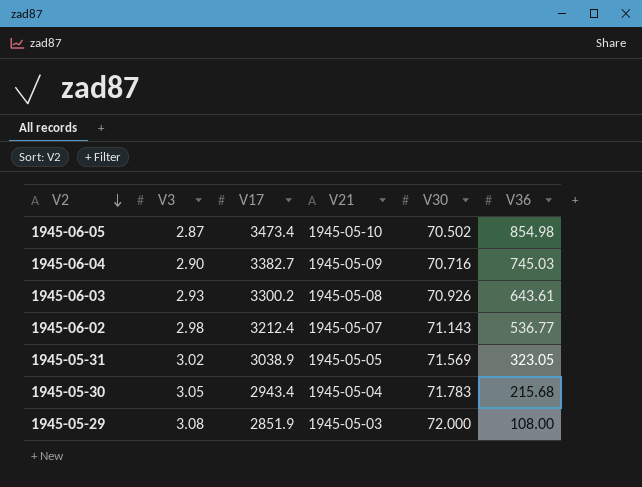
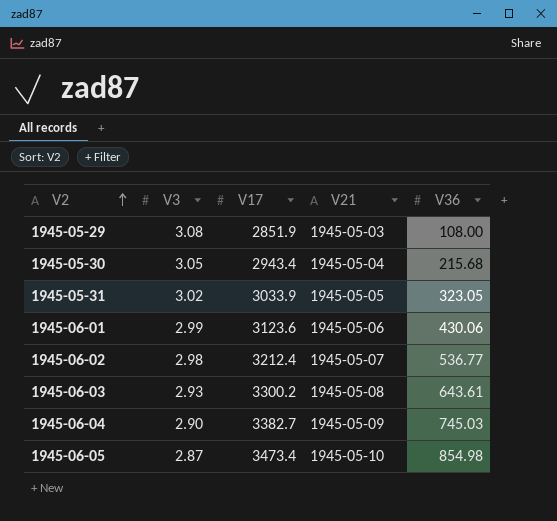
row order: V2 descending -> V2 ascending
column V30 | position: 5 -> none
1945-05-31 | V17: 3038.9 -> 3033.9
row 1945-06-01: none -> 2.99 | 3123.6 | 1945-05-06 | 430.06

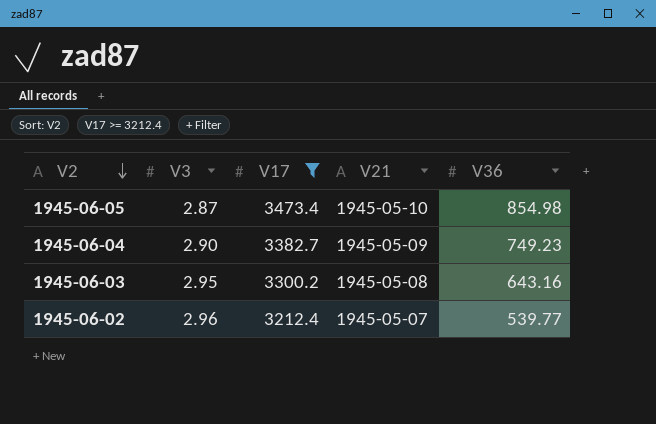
filter: none -> V17 >= 3212.4
row order: V2 ascending -> V2 descending
1945-06-04 | V36: 745.03 -> 749.23
1945-06-03 | V3: 2.93 -> 2.95
1945-06-03 | V36: 643.61 -> 643.16
1945-06-02 | V3: 2.98 -> 2.96
1945-06-02 | V36: 536.77 -> 539.77

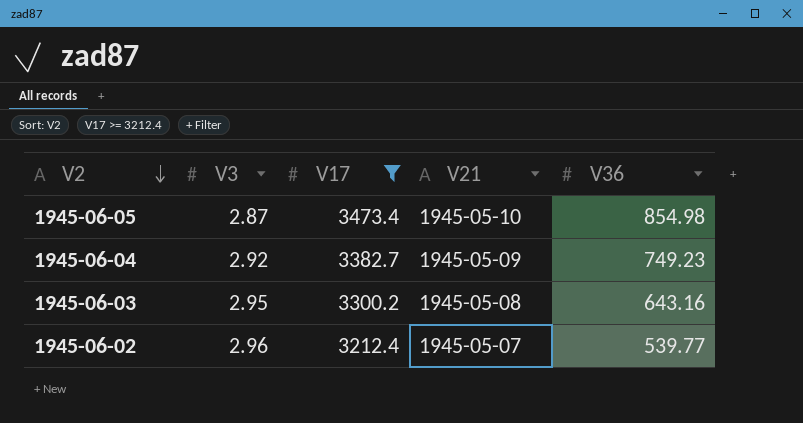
1945-06-04 | V3: 2.90 -> 2.92

